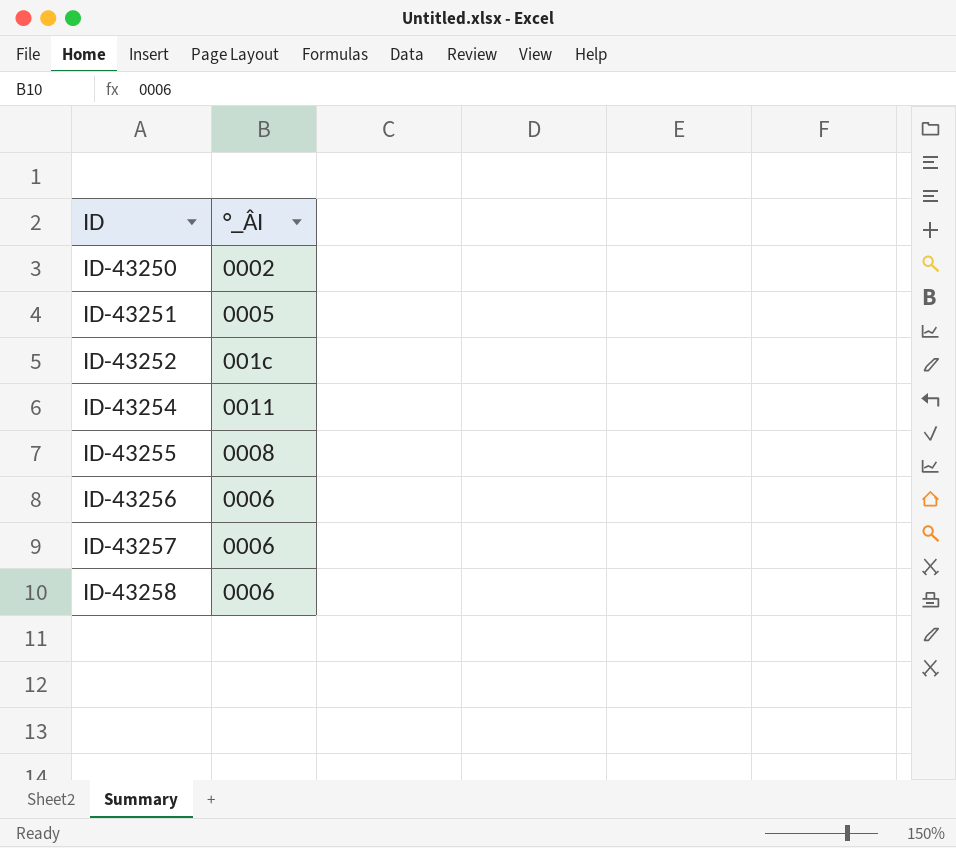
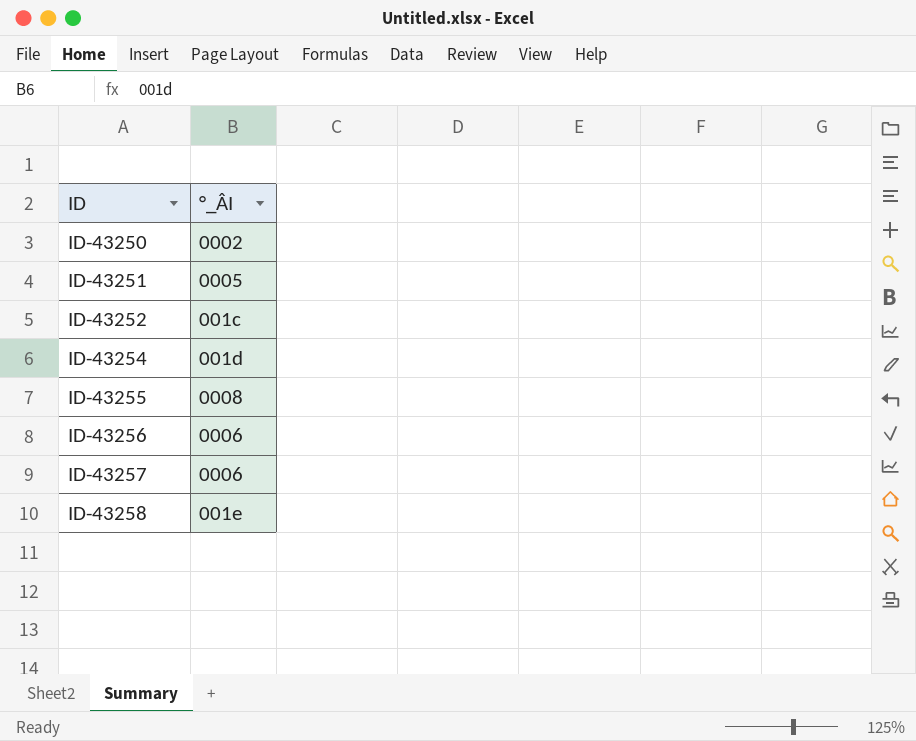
ID-43254 | °_ÂI: 0011 -> 001d
ID-43258 | °_ÂI: 0006 -> 001e

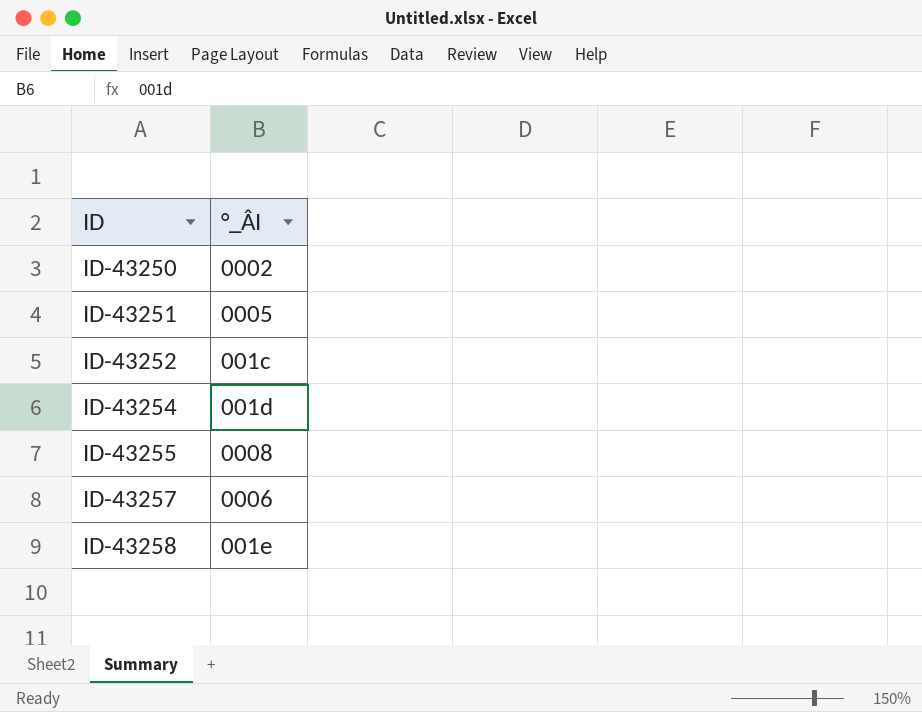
row ID-43256: 0006 -> none

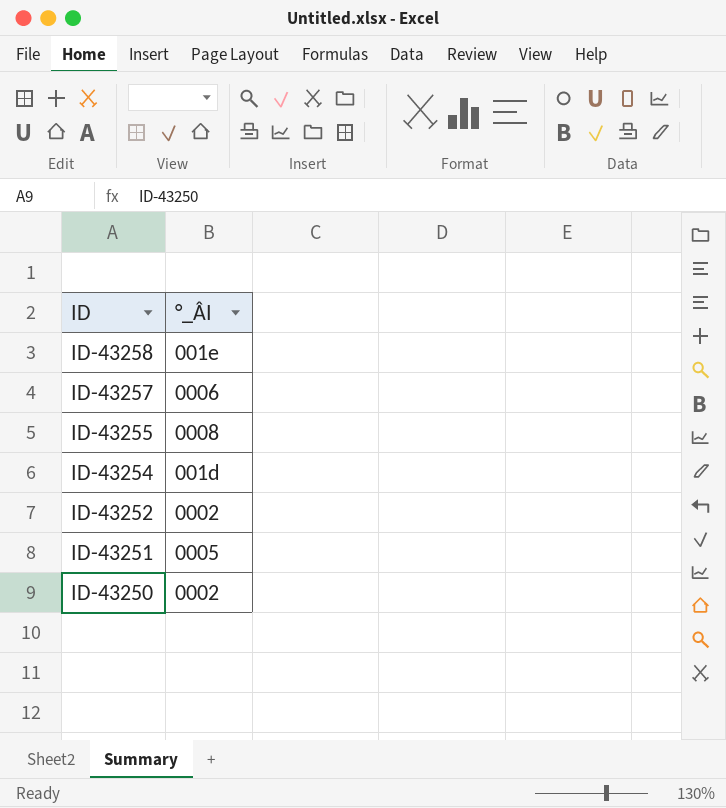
row order: ID ascending -> ID descending
ID-43252 | °_ÂI: 001c -> 0002

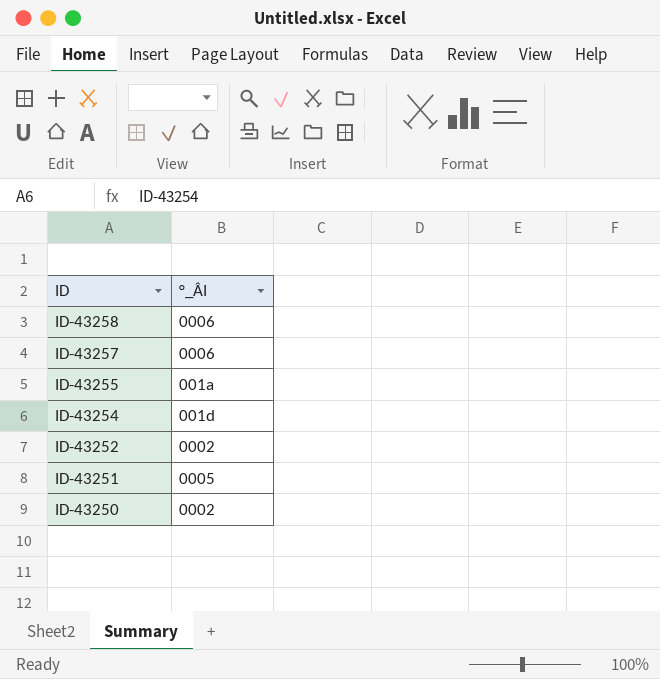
ID-43258 | °_ÂI: 001e -> 0006
ID-43255 | °_ÂI: 0008 -> 001a

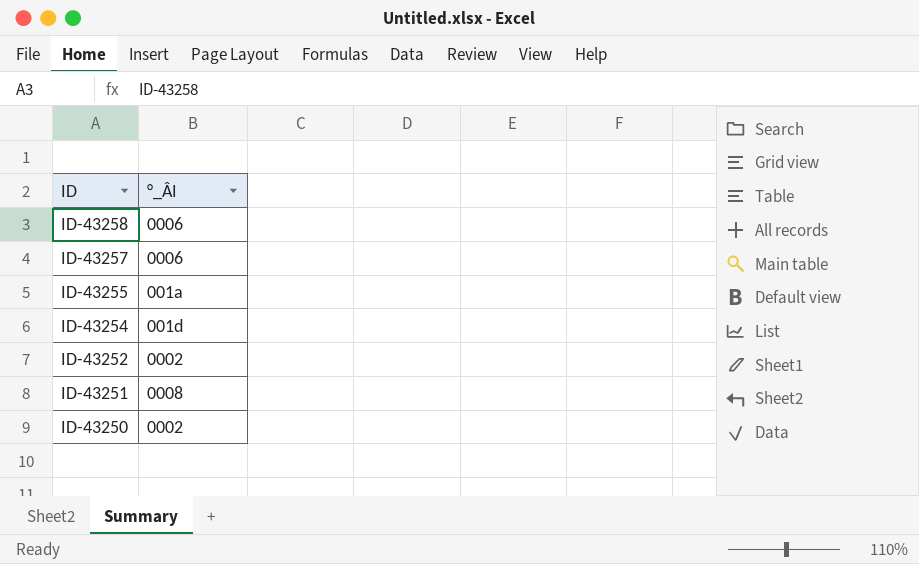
ID-43251 | °_ÂI: 0005 -> 0008

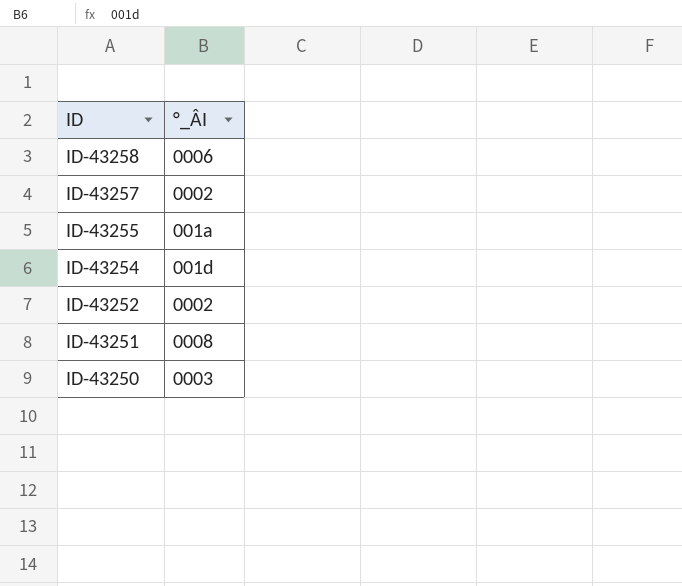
ID-43257 | °_ÂI: 0006 -> 0002
ID-43250 | °_ÂI: 0002 -> 0003

